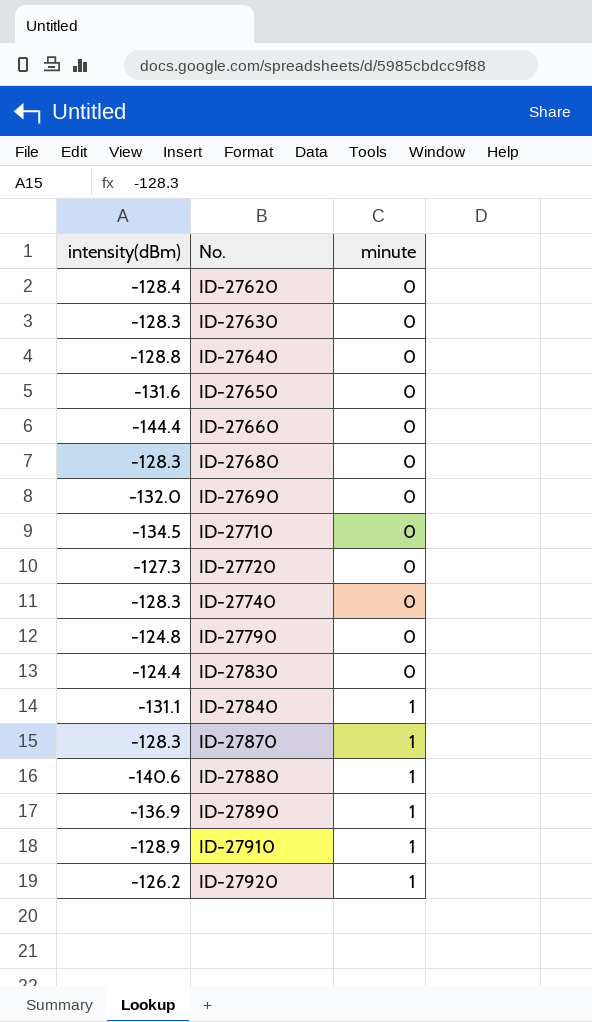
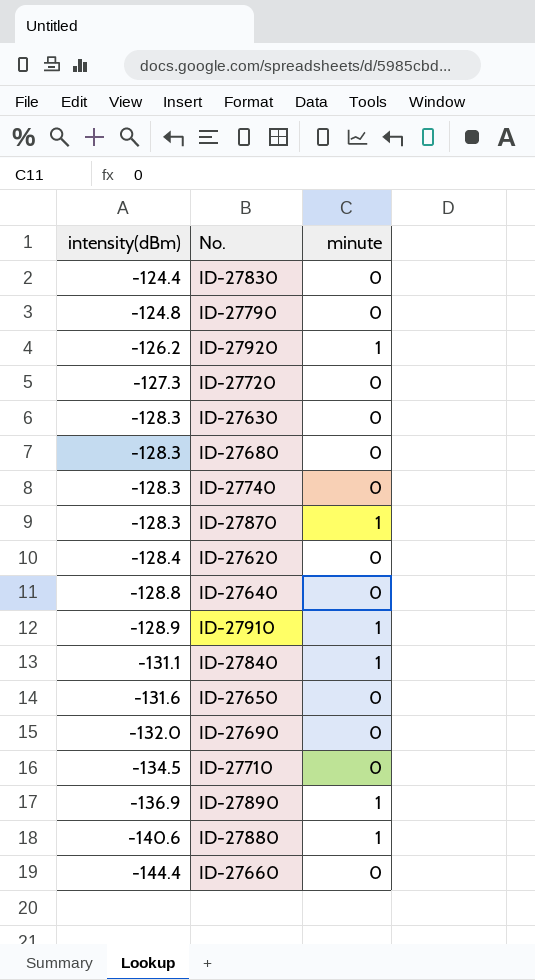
row order: No. ascending -> intensity(dBm) descending

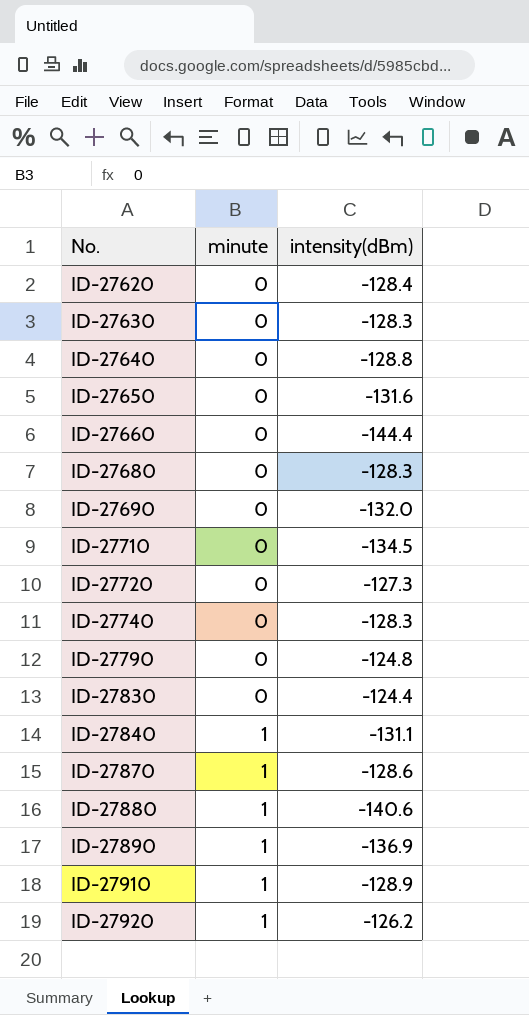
row order: intensity(dBm) descending -> No. ascending
column intensity(dBm) | position: 1 -> 3
ID-27870 | intensity(dBm): -128.3 -> -128.6

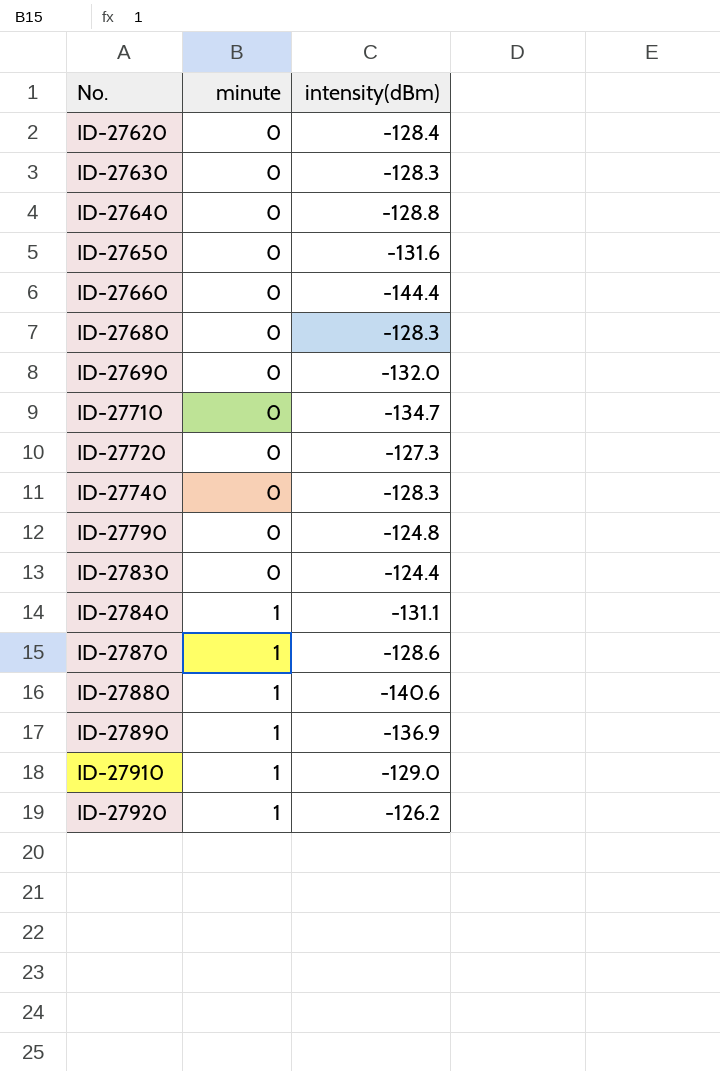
ID-27710 | intensity(dBm): -134.5 -> -134.7
ID-27910 | intensity(dBm): -128.9 -> -129.0

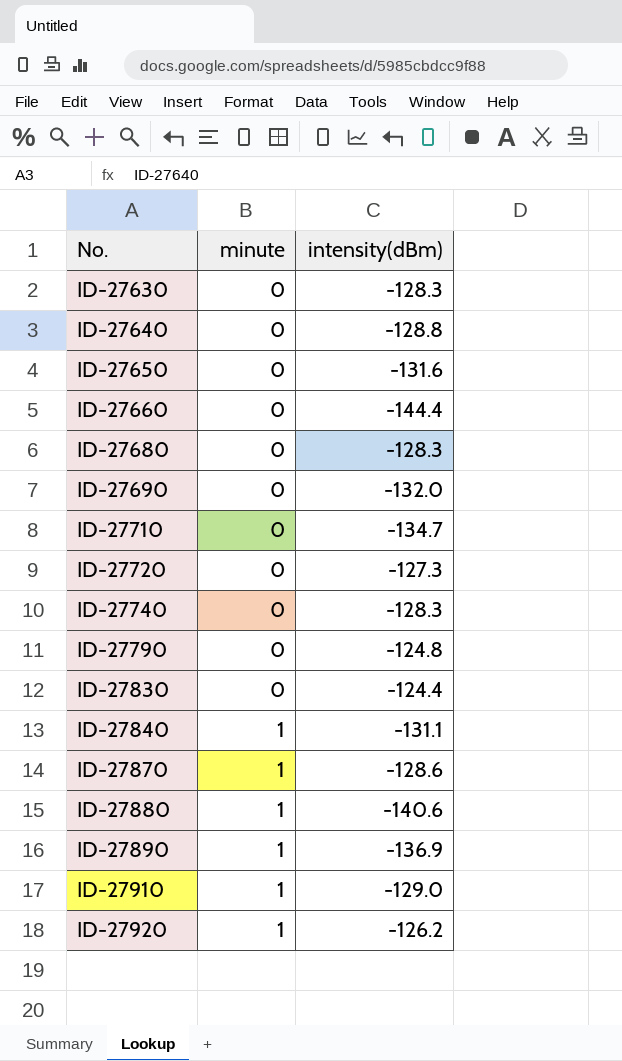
row ID-27620: 0 | -128.4 -> none

